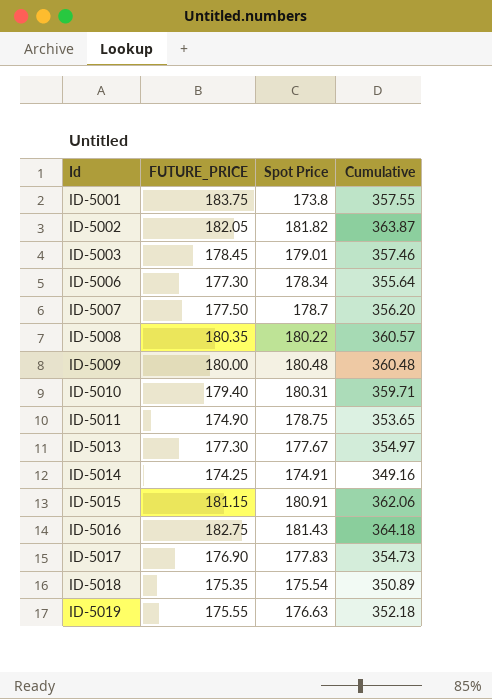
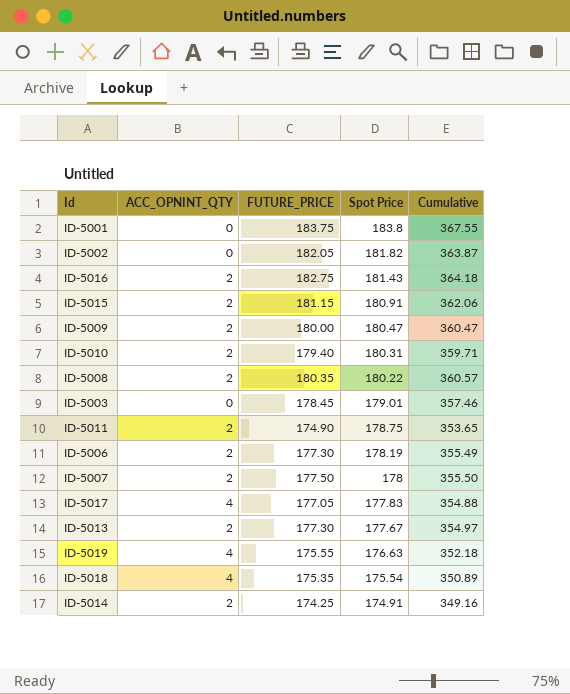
row order: Id ascending -> Spot Price descending
column ACC_OPNINT_QTY | position: none -> 2
ID-5001 | Spot Price: 173.8 -> 183.8
ID-5001 | Cumulative: 357.55 -> 367.55
ID-5009 | Spot Price: 180.48 -> 180.47
ID-5009 | Cumulative: 360.48 -> 360.47
ID-5006 | Spot Price: 178.34 -> 178.19
ID-5006 | Cumulative: 355.64 -> 355.49
ID-5007 | Spot Price: 178.7 -> 178
ID-5007 | Cumulative: 356.20 -> 355.50
ID-5017 | FUTURE_PRICE: 176.90 -> 177.05
ID-5017 | Cumulative: 354.73 -> 354.88

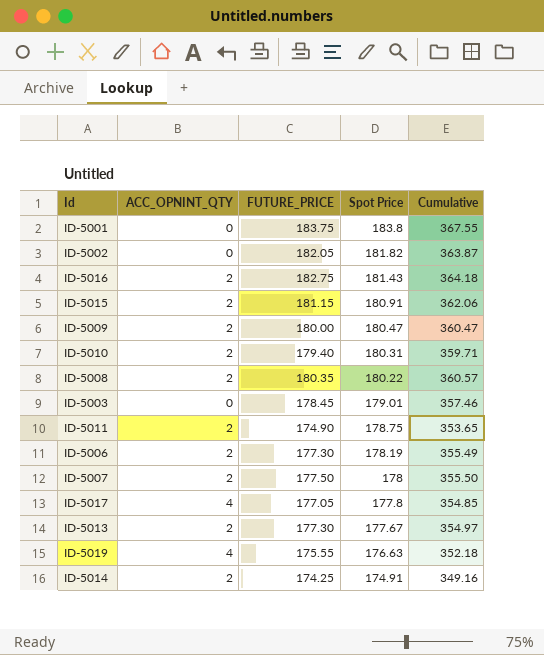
row ID-5018: 4 | 175.35 | 175.54 | 350.89 -> none
ID-5017 | Spot Price: 177.83 -> 177.8
ID-5017 | Cumulative: 354.88 -> 354.85

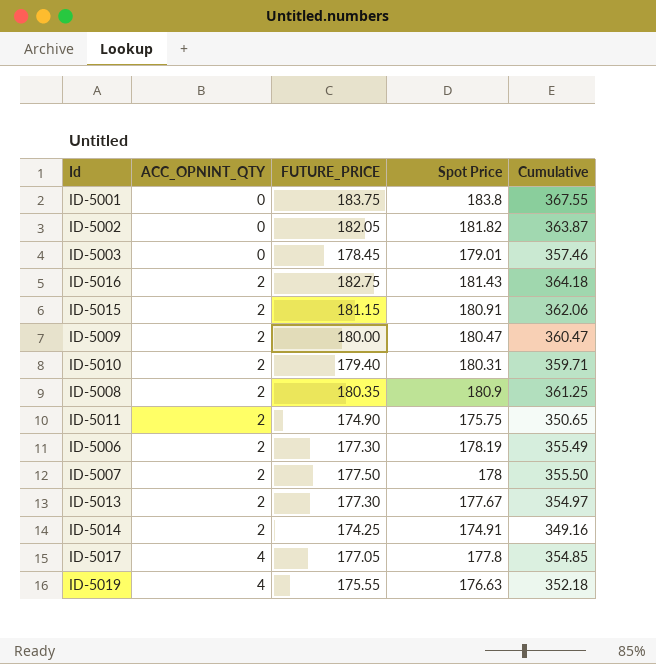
row order: Spot Price descending -> ACC_OPNINT_QTY ascending
ID-5008 | Spot Price: 180.22 -> 180.9
ID-5008 | Cumulative: 360.57 -> 361.25
ID-5011 | Spot Price: 178.75 -> 175.75
ID-5011 | Cumulative: 353.65 -> 350.65

